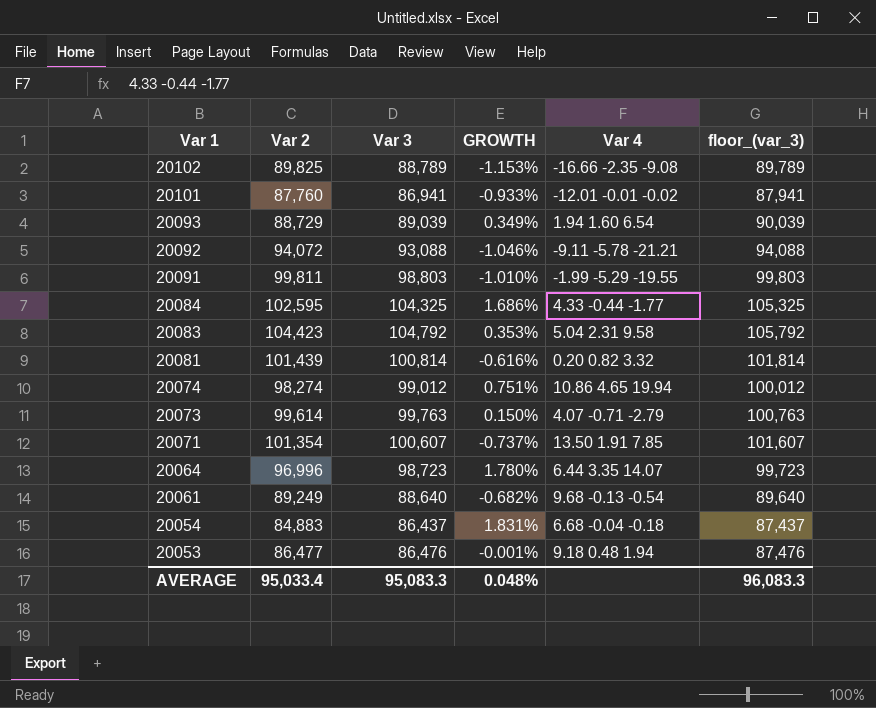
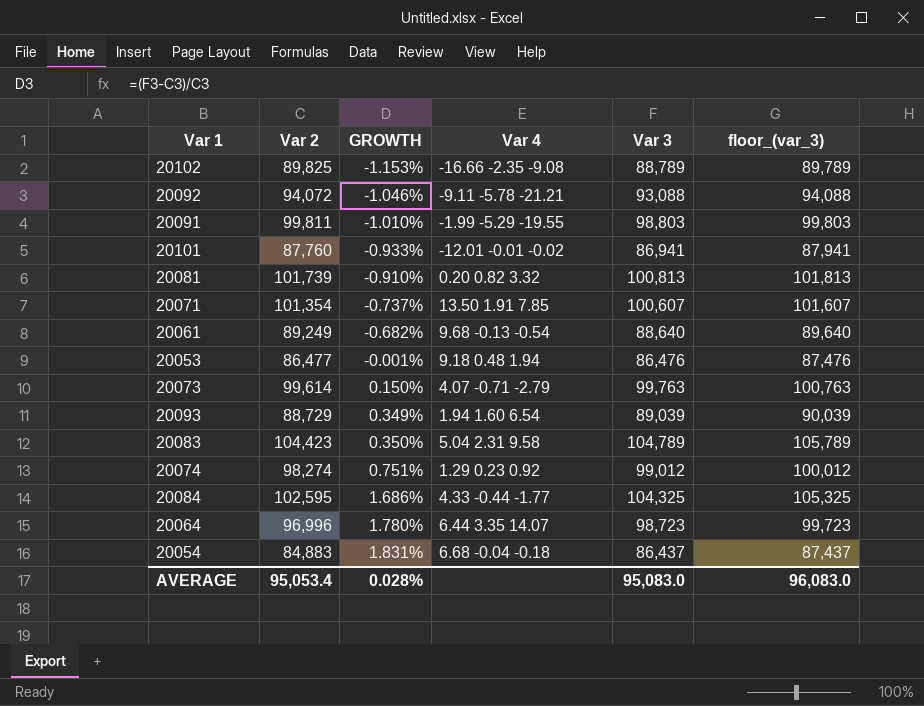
row order: Var 1 descending -> GROWTH ascending
column Var 3 | position: 3 -> 5
20081 | Var 2: 101,439 -> 101,739
20081 | GROWTH: -0.616% -> -0.910%
20081 | Var 3: 100,814 -> 100,813
20081 | floor_(var_3): 101,814 -> 101,813
20083 | GROWTH: 0.353% -> 0.350%
20083 | Var 3: 104,792 -> 104,789
20083 | floor_(var_3): 105,792 -> 105,789
20074 | Var 4: 10.86 4.65 19.94 -> 1.29 0.23 0.92
AVERAGE | Var 2: 95,033.4 -> 95,053.4
AVERAGE | GROWTH: 0.048% -> 0.028%
AVERAGE | Var 3: 95,083.3 -> 95,083.0
AVERAGE | floor_(var_3): 96,083.3 -> 96,083.0

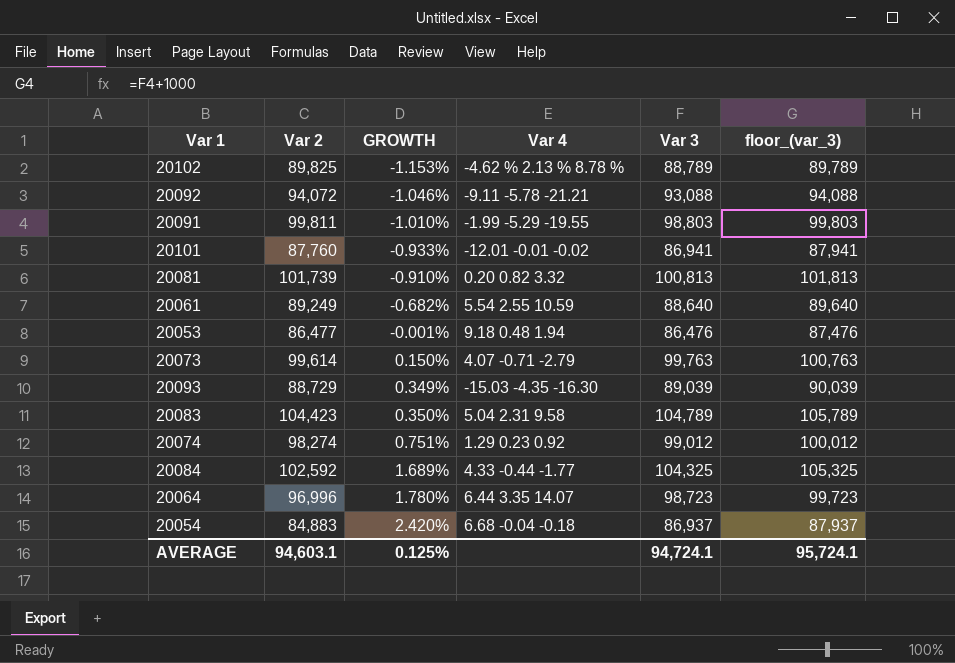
row 20071: 101,354 | -0.737% | 13.50 1.91 7.85 | 100,607 | 101,607 -> none
20102 | Var 4: -16.66 -2.35 -9.08 -> -4.62 % 2.13 % 8.78 %
20061 | Var 4: 9.68 -0.13 -0.54 -> 5.54 2.55 10.59
20093 | Var 4: 1.94 1.60 6.54 -> -15.03 -4.35 -16.30
20084 | Var 2: 102,595 -> 102,592
20084 | GROWTH: 1.686% -> 1.689%
20054 | GROWTH: 1.831% -> 2.420%
20054 | Var 3: 86,437 -> 86,937
20054 | floor_(var_3): 87,437 -> 87,937
AVERAGE | Var 2: 95,053.4 -> 94,603.1
AVERAGE | GROWTH: 0.028% -> 0.125%
AVERAGE | Var 3: 95,083.0 -> 94,724.1
AVERAGE | floor_(var_3): 96,083.0 -> 95,724.1

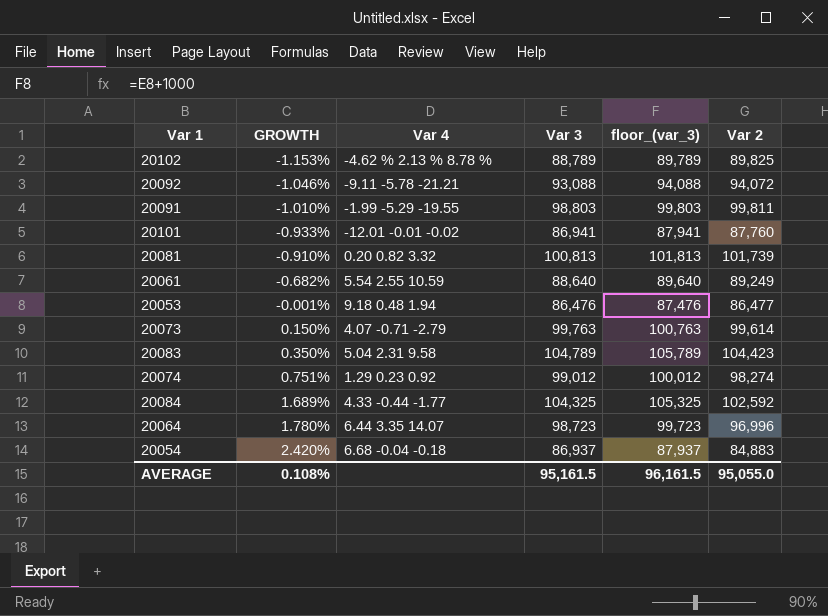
column Var 2 | position: 2 -> 6
row 20093: 88,729 | 0.349% | -15.03 -4.35 -16.30 | 89,039 | 90,039 -> none
AVERAGE | GROWTH: 0.125% -> 0.108%
AVERAGE | Var 3: 94,724.1 -> 95,161.5
AVERAGE | floor_(var_3): 95,724.1 -> 96,161.5
AVERAGE | Var 2: 94,603.1 -> 95,055.0

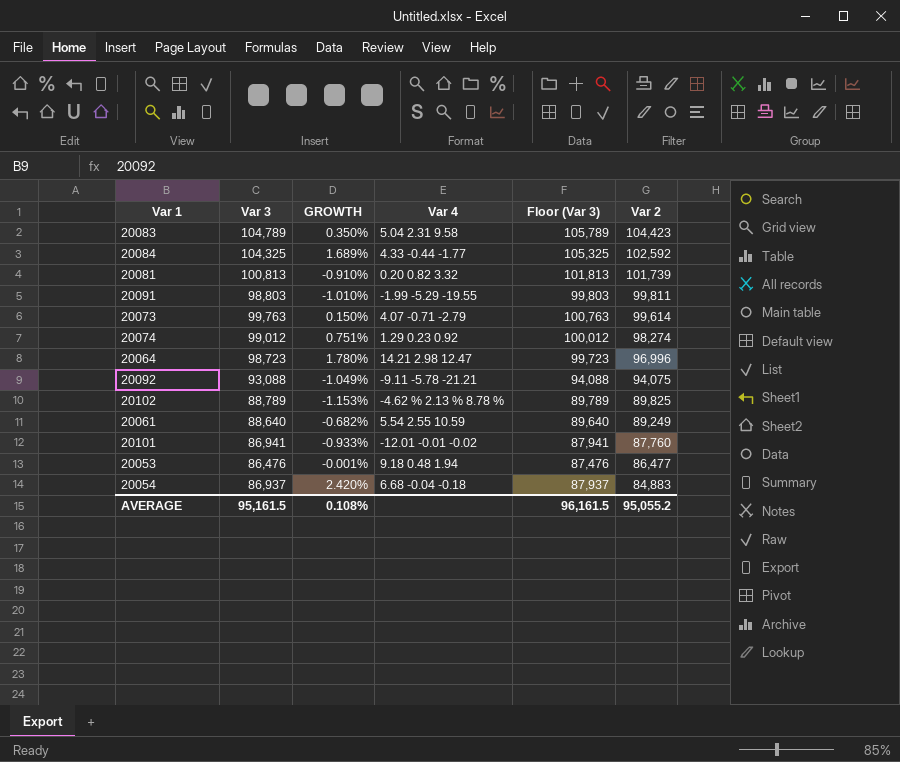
row order: GROWTH ascending -> Var 2 descending
column Var 3 | position: 4 -> 2
column name: floor_(var_3) -> Floor (Var 3)
20064 | Var 4: 6.44 3.35 14.07 -> 14.21 2.98 12.47
20092 | GROWTH: -1.046% -> -1.049%
20092 | Var 2: 94,072 -> 94,075
AVERAGE | Var 2: 95,055.0 -> 95,055.2

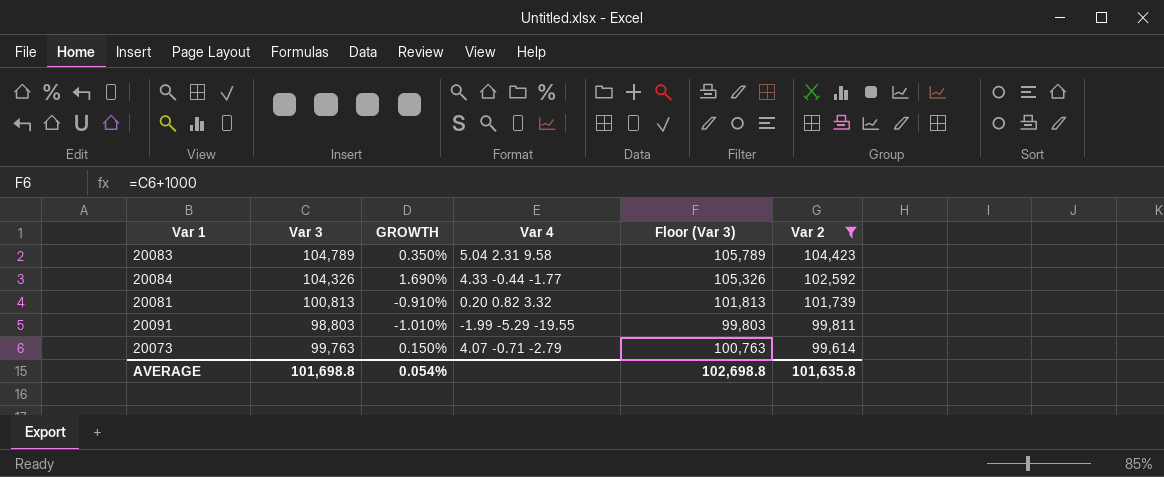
filter: none -> Var 2 >= 99,614
20084 | Var 3: 104,325 -> 104,326
20084 | GROWTH: 1.689% -> 1.690%
20084 | Floor (Var 3): 105,325 -> 105,326
AVERAGE | Var 3: 95,161.5 -> 101,698.8
AVERAGE | GROWTH: 0.108% -> 0.054%
AVERAGE | Floor (Var 3): 96,161.5 -> 102,698.8
AVERAGE | Var 2: 95,055.2 -> 101,635.8

